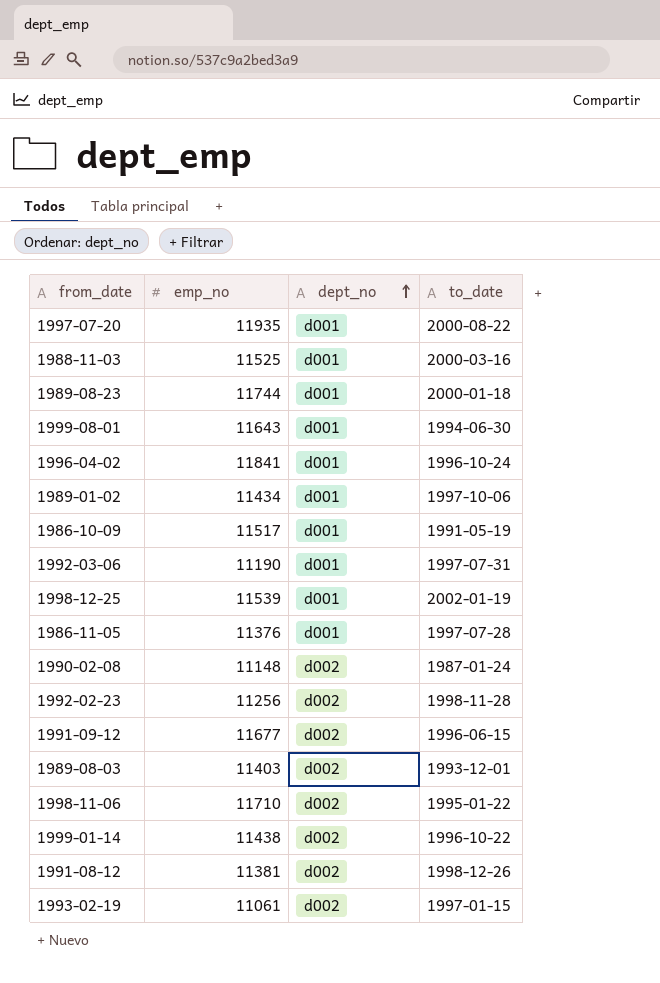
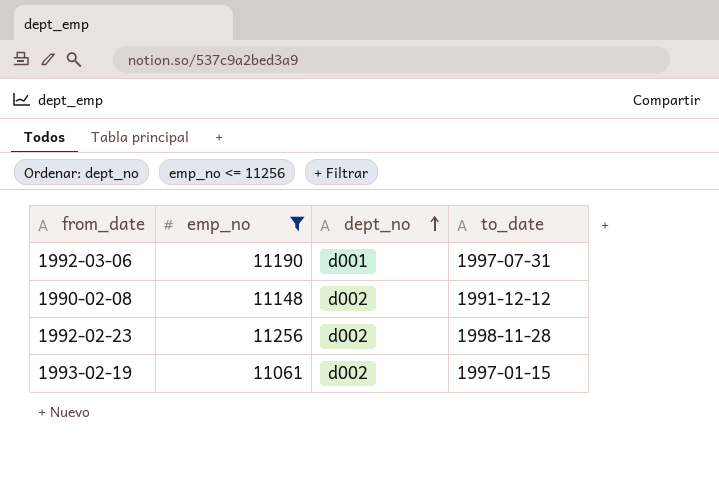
filter: none -> emp_no <= 11256
1990-02-08 | to_date: 1987-01-24 -> 1991-12-12

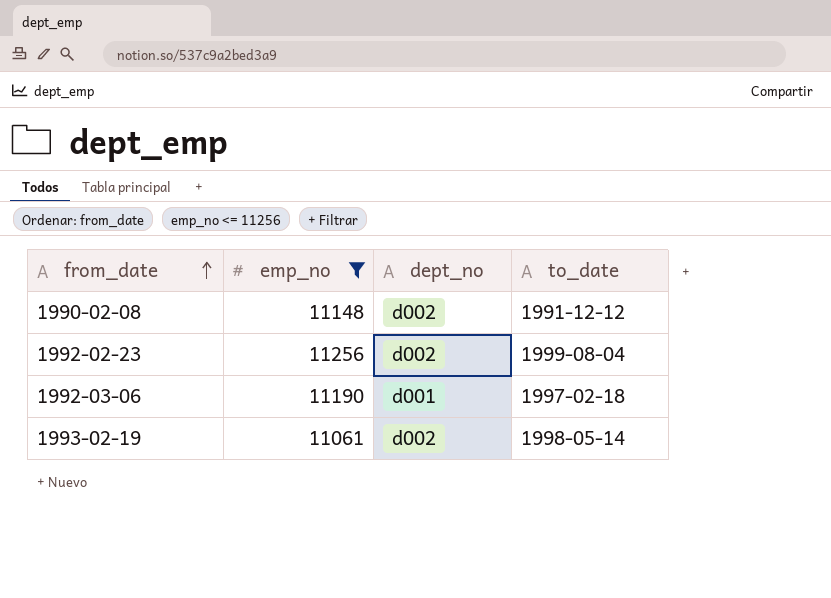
row order: dept_no ascending -> from_date ascending
1992-02-23 | to_date: 1998-11-28 -> 1999-08-04
1992-03-06 | to_date: 1997-07-31 -> 1997-02-18
1993-02-19 | to_date: 1997-01-15 -> 1998-05-14

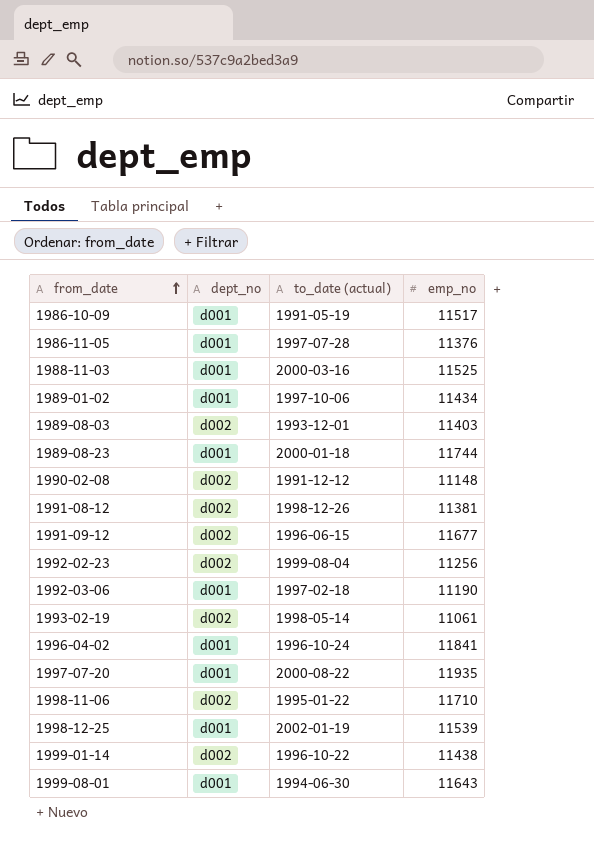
filter: emp_no <= 11256 -> none
column name: to_date -> to_date (actual)
column emp_no | position: 2 -> 4

